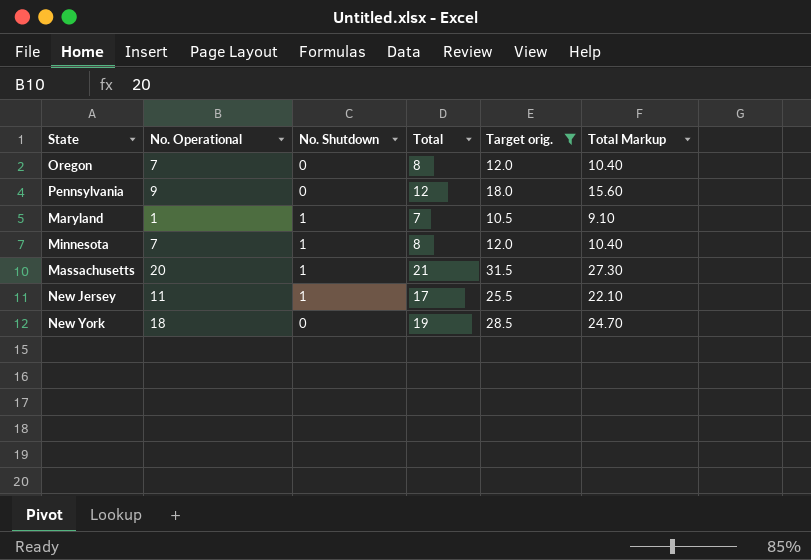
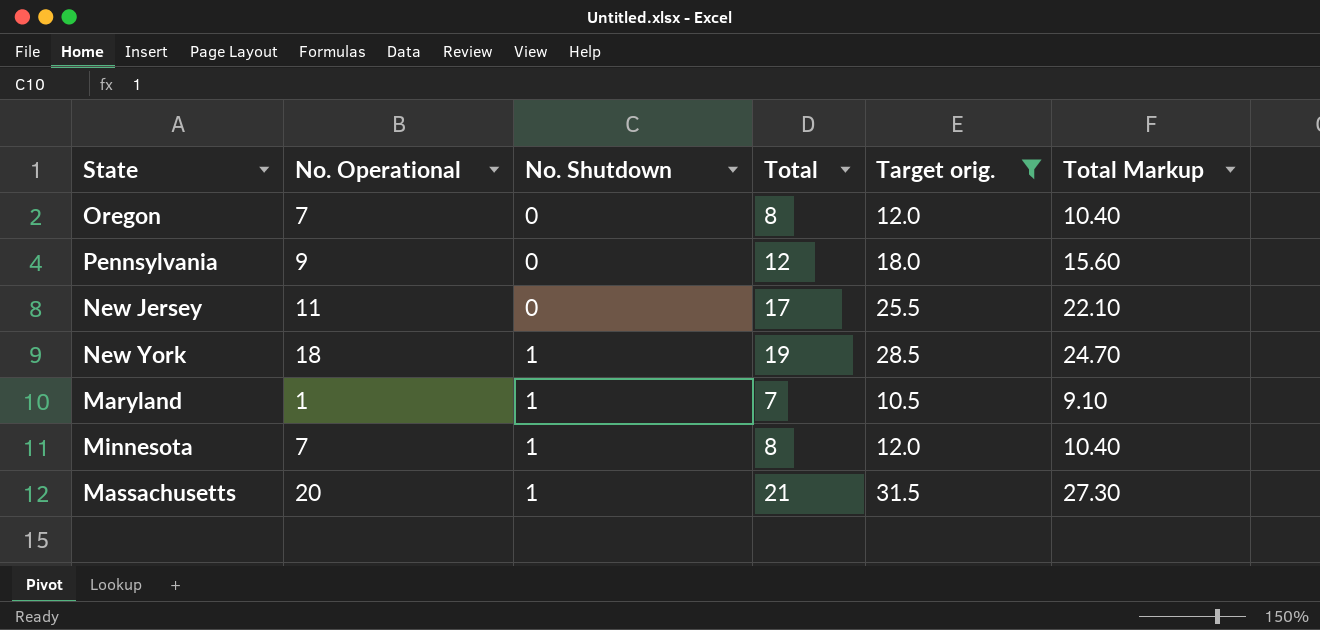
row order: none -> No. Shutdown ascending
New Jersey | No. Shutdown: 1 -> 0
New York | No. Shutdown: 0 -> 1

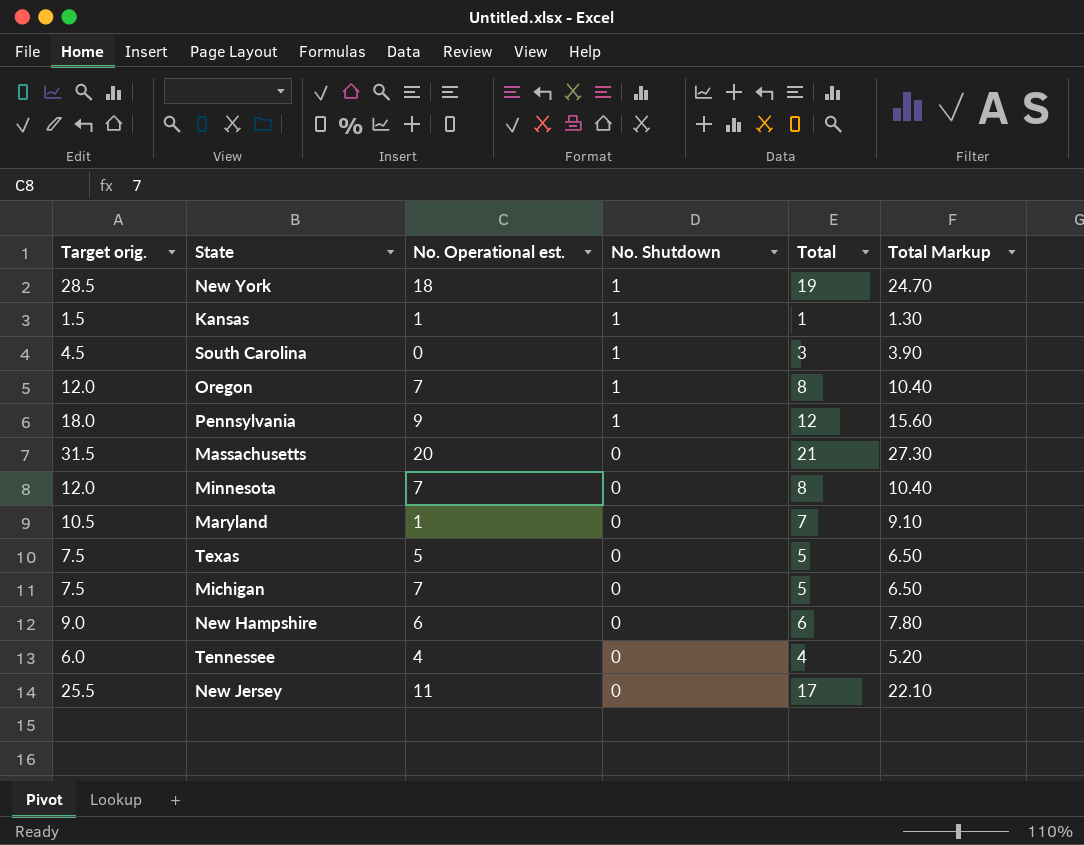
filter: Target orig. >= 10.5 -> none
row order: No. Shutdown ascending -> No. Shutdown descending
column Target orig. | position: 5 -> 1
column name: No. Operational -> No. Operational est.
Oregon | No. Shutdown: 0 -> 1
Pennsylvania | No. Shutdown: 0 -> 1
Massachusetts | No. Shutdown: 1 -> 0
Minnesota | No. Shutdown: 1 -> 0
Maryland | No. Shutdown: 1 -> 0

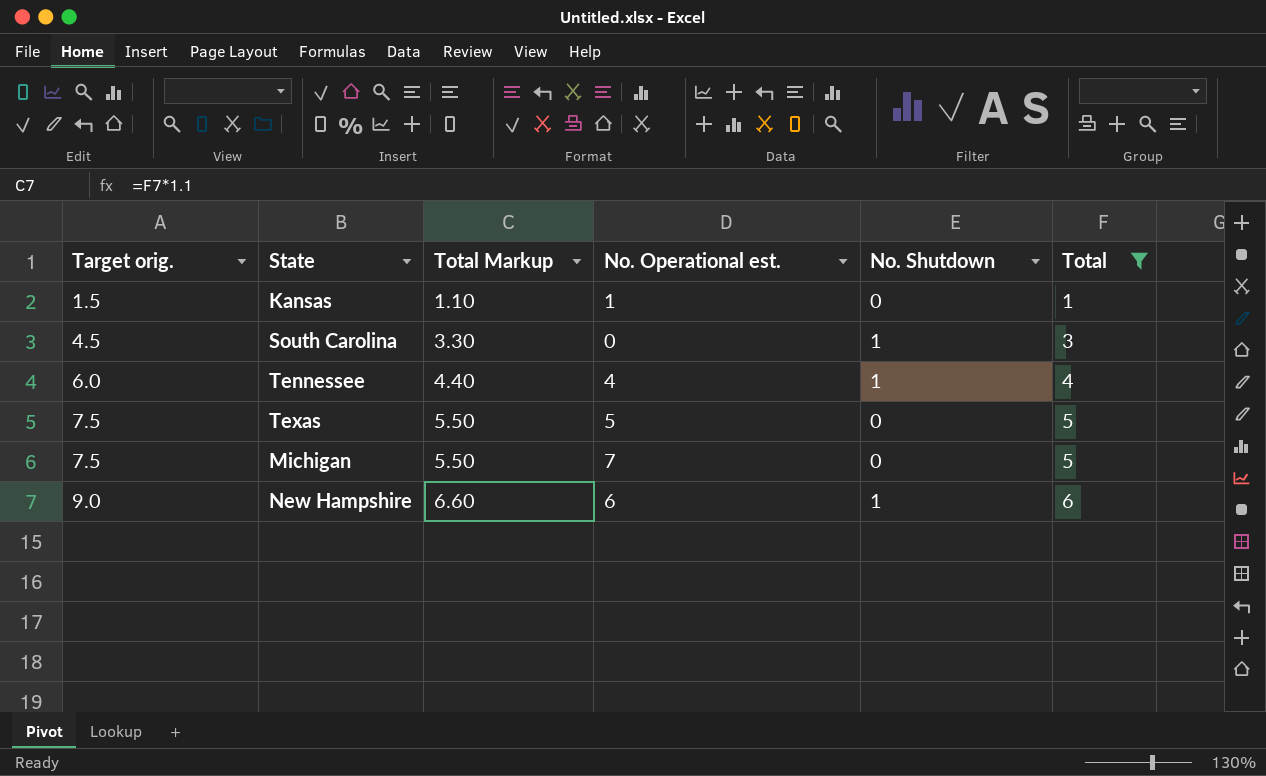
filter: none -> Total <= 6
row order: No. Shutdown descending -> Target orig. ascending
column Total Markup | formula: [Total] * 1.3 -> [Total] * 1.1
column Total Markup | position: 6 -> 3
Kansas | No. Shutdown: 1 -> 0
Tennessee | No. Shutdown: 0 -> 1
New Hampshire | No. Shutdown: 0 -> 1

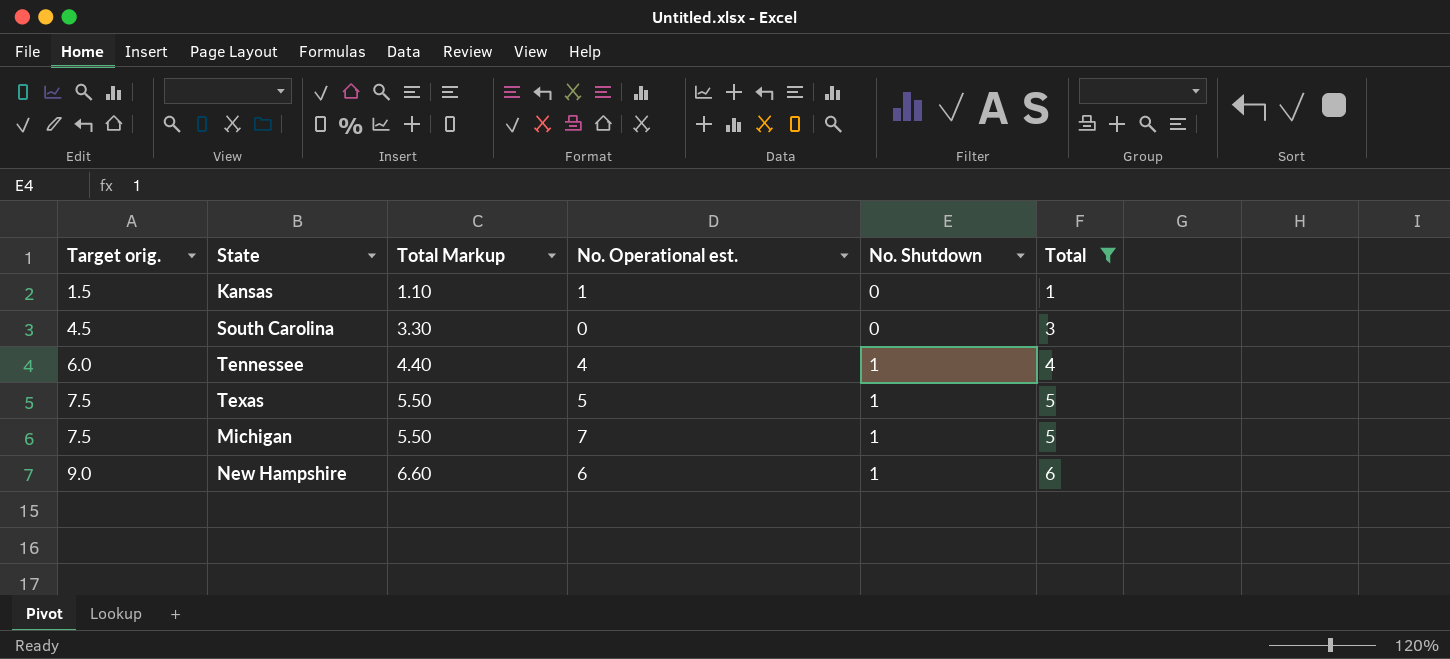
South Carolina | No. Shutdown: 1 -> 0
Texas | No. Shutdown: 0 -> 1
Michigan | No. Shutdown: 0 -> 1

